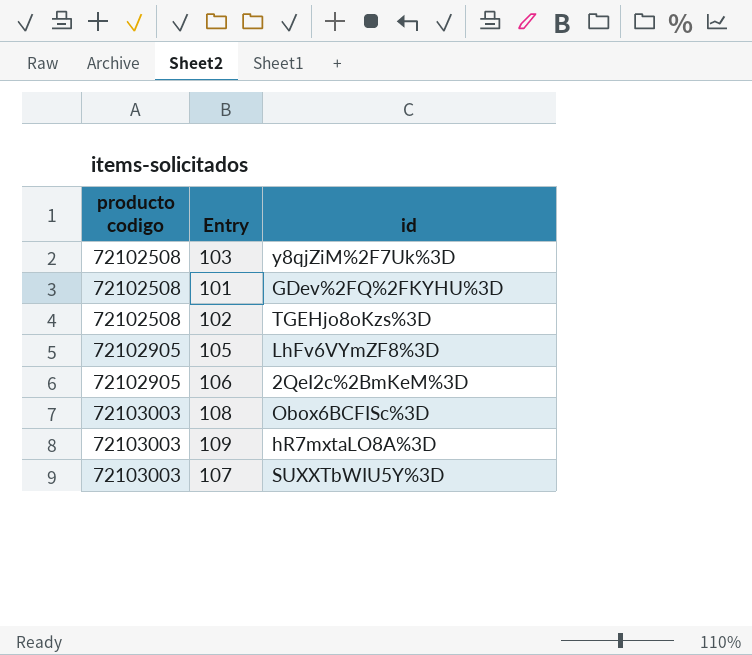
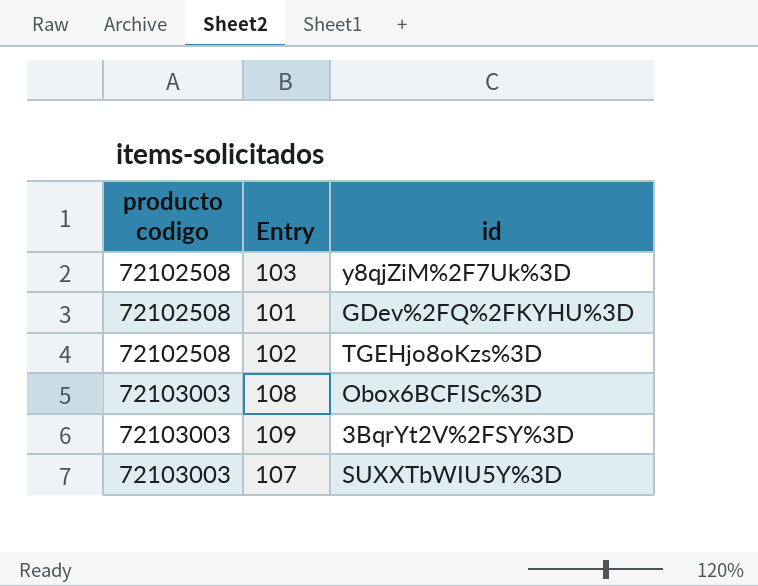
row 105: 72102905 | LhFv6VYmZF8%3D -> none
row 106: 72102905 | 2QeI2c%2BmKeM%3D -> none
109 | id: hR7mxtaLO8A%3D -> 3BqrYt2V%2FSY%3D

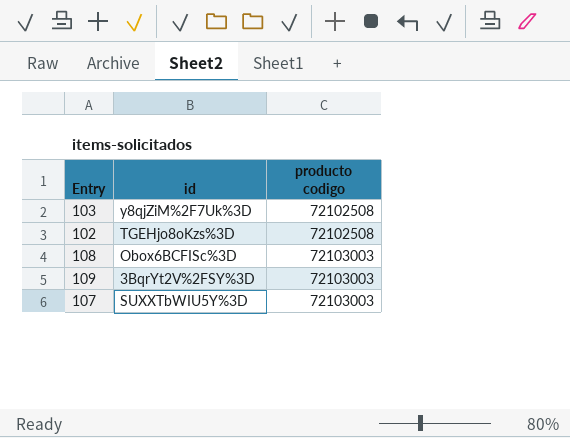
column producto codigo | position: 1 -> 3
row 101: 72102508 | GDev%2FQ%2FKYHU%3D -> none

